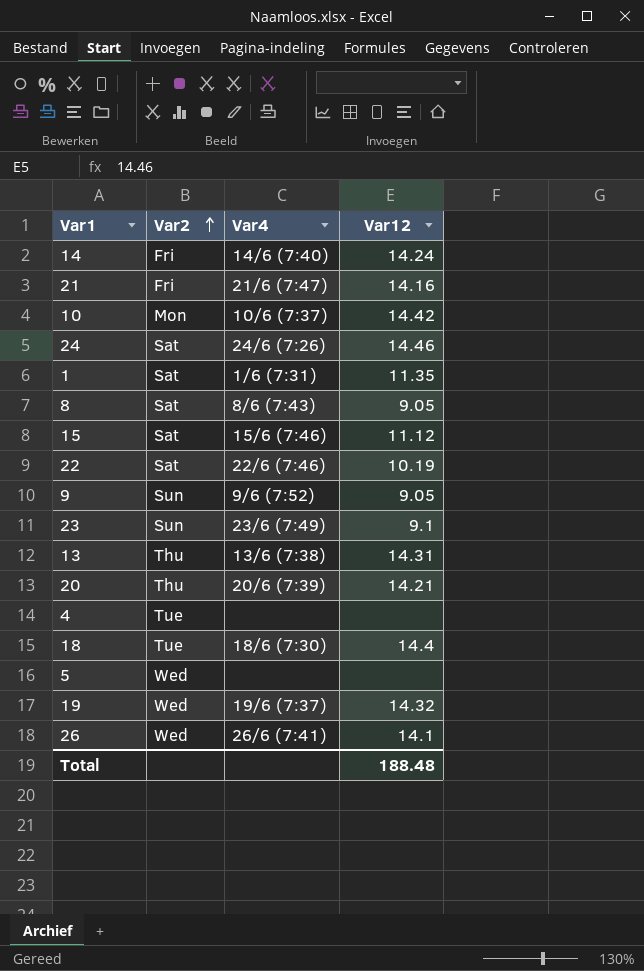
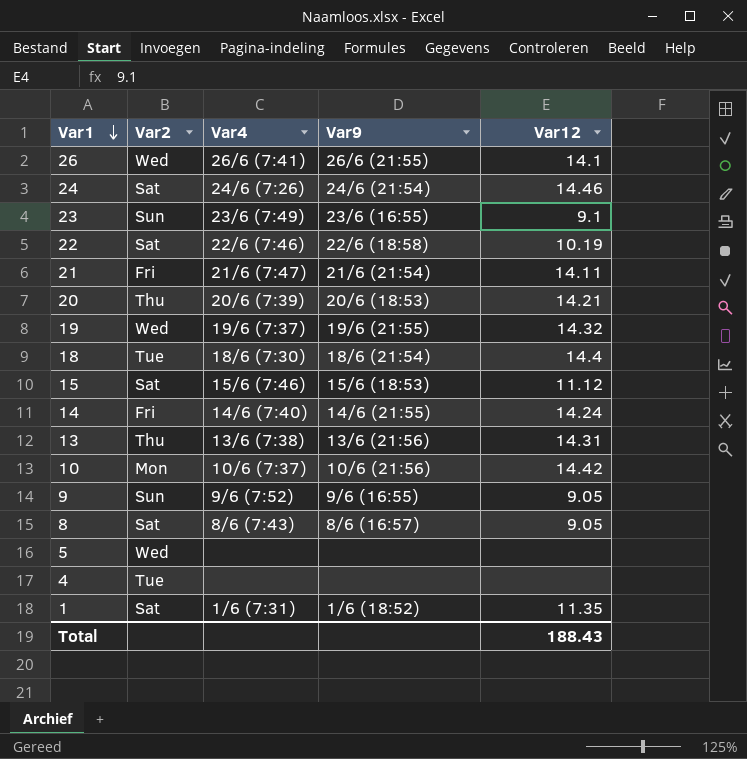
row order: Var2 ascending -> Var1 descending
column Var9 | position: none -> 4
21 | Var12: 14.16 -> 14.11
Total | Var12: 188.48 -> 188.43

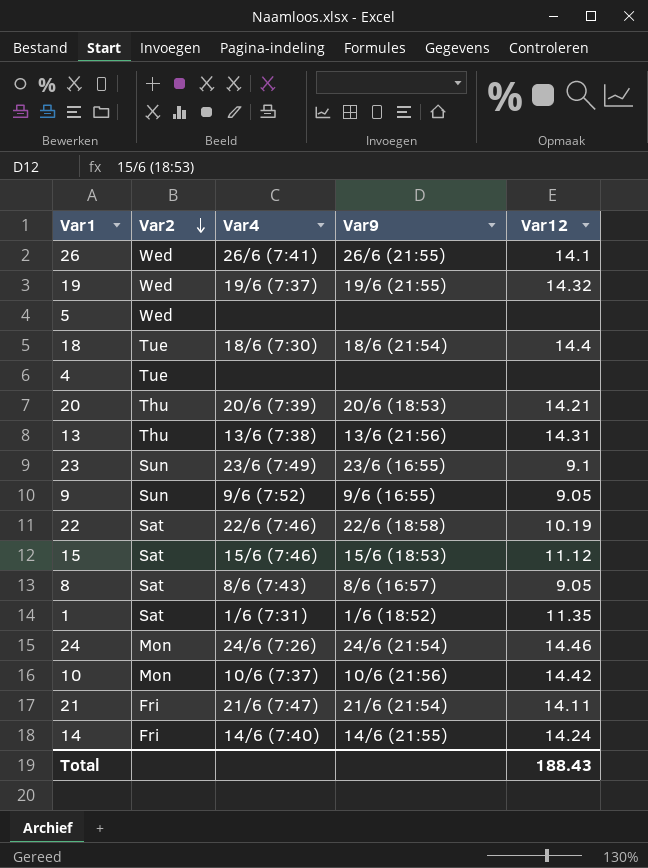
row order: Var1 descending -> Var2 descending
24 | Var2: Sat -> Mon

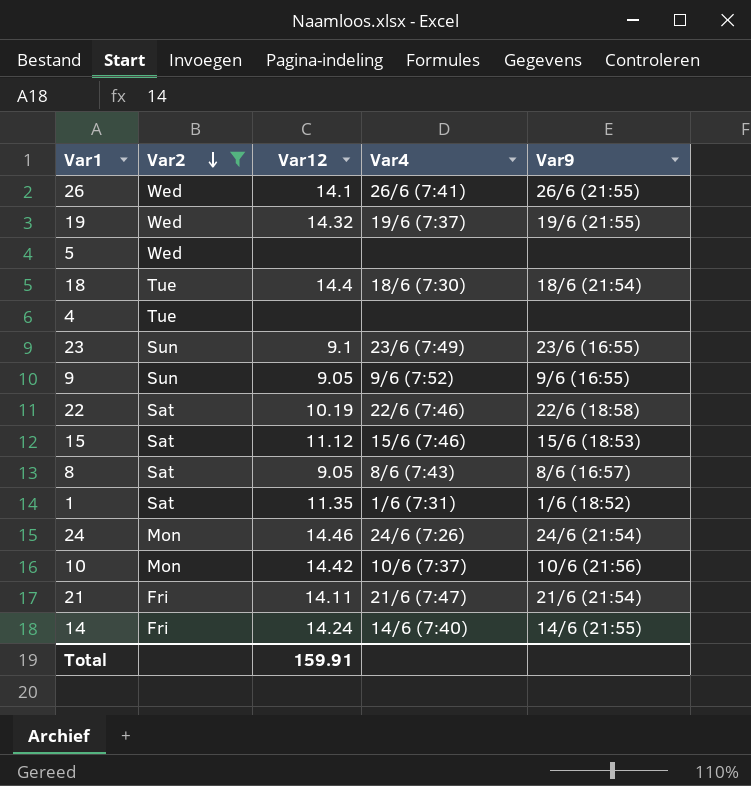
filter: none -> Var2 != Thu
column Var12 | position: 5 -> 3
Total | Var12: 188.43 -> 159.91

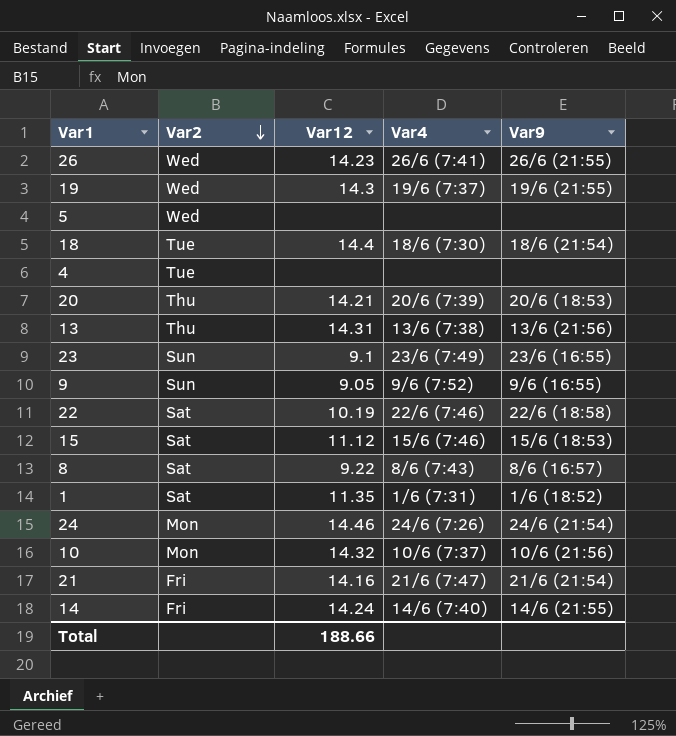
filter: Var2 != Thu -> none
26 | Var12: 14.1 -> 14.23
19 | Var12: 14.32 -> 14.3
8 | Var12: 9.05 -> 9.22
10 | Var12: 14.42 -> 14.32
21 | Var12: 14.11 -> 14.16
Total | Var12: 159.91 -> 188.66

